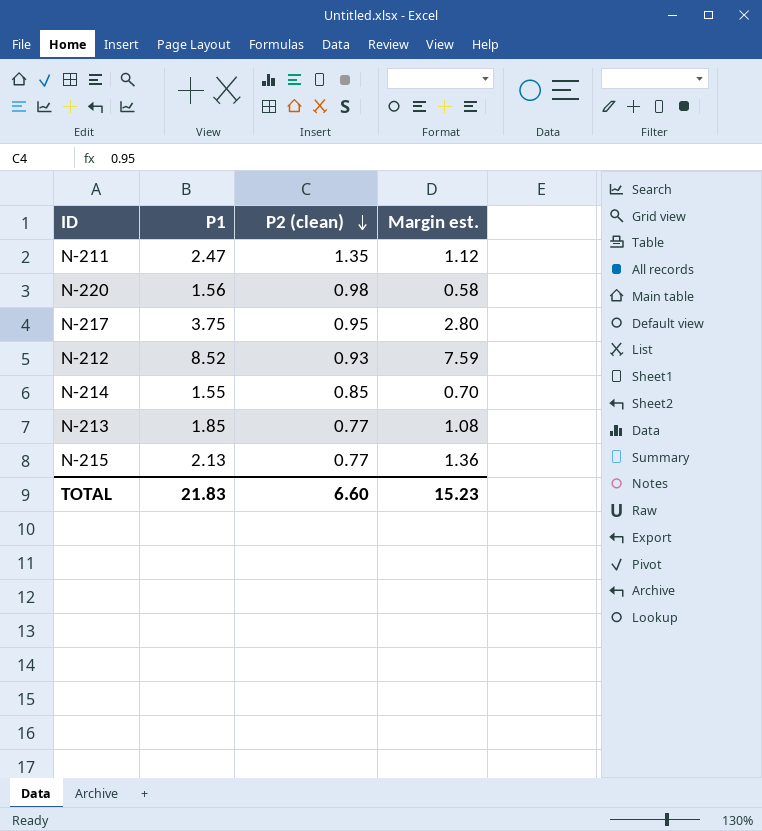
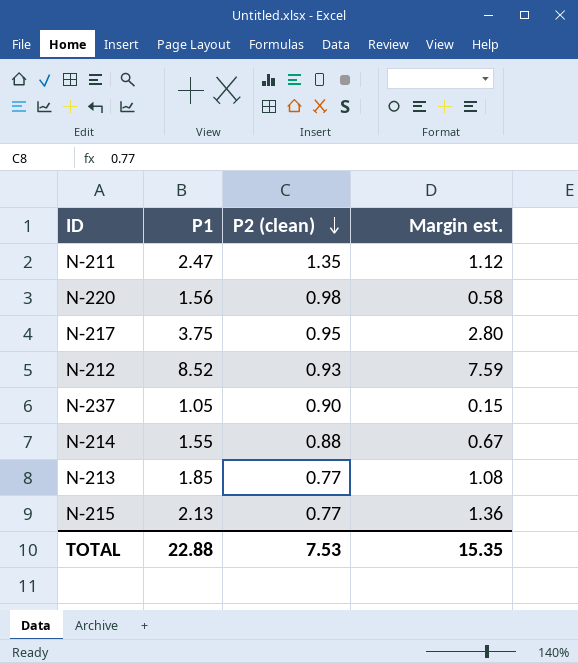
row N-237: none -> 1.05 | 0.90 | 0.15
N-214 | P2 (clean): 0.85 -> 0.88
N-214 | Margin est.: 0.70 -> 0.67
TOTAL | P1: 21.83 -> 22.88
TOTAL | P2 (clean): 6.60 -> 7.53
TOTAL | Margin est.: 15.23 -> 15.35

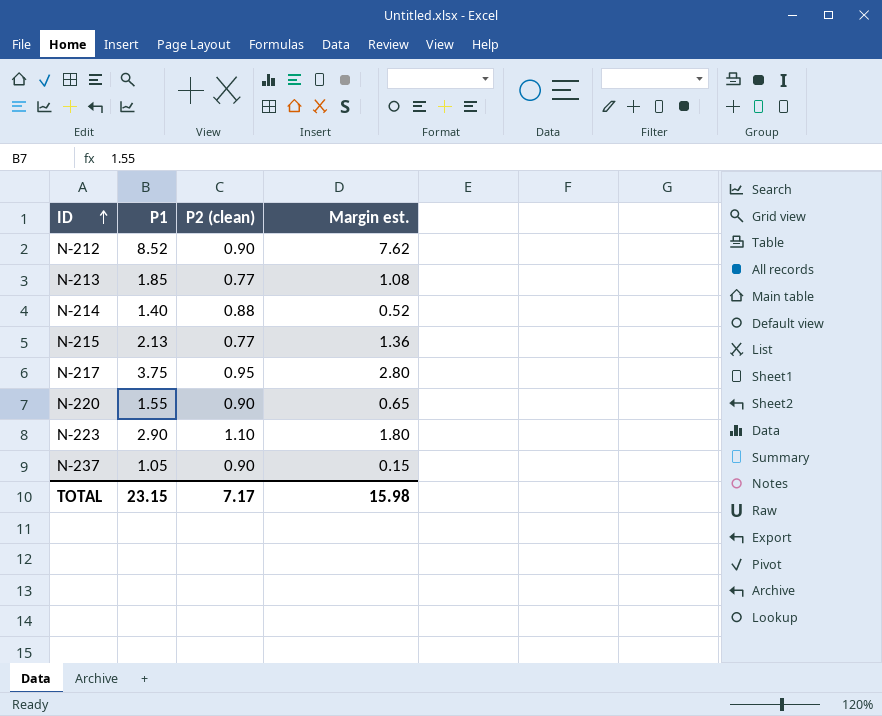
row order: P2 (clean) descending -> ID ascending
row N-211: 2.47 | 1.35 | 1.12 -> none
N-212 | P2 (clean): 0.93 -> 0.90
N-212 | Margin est.: 7.59 -> 7.62
N-214 | P1: 1.55 -> 1.40
N-214 | Margin est.: 0.67 -> 0.52
N-220 | P1: 1.56 -> 1.55
N-220 | P2 (clean): 0.98 -> 0.90
N-220 | Margin est.: 0.58 -> 0.65
row N-223: none -> 2.90 | 1.10 | 1.80
TOTAL | P1: 22.88 -> 23.15
TOTAL | P2 (clean): 7.53 -> 7.17
TOTAL | Margin est.: 15.35 -> 15.98

